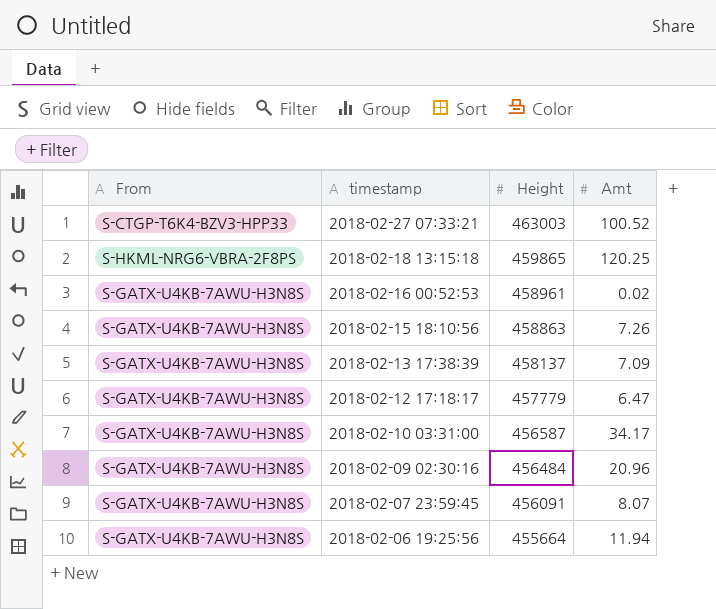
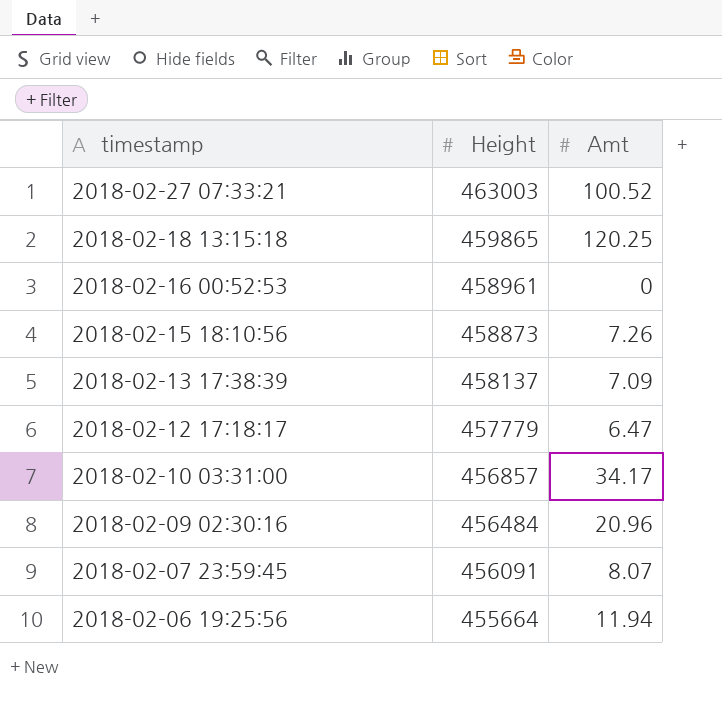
column From | position: 1 -> none
2018-02-16 00:52:53 | Amt: 0.02 -> 0
2018-02-15 18:10:56 | Height: 458863 -> 458873
2018-02-10 03:31:00 | Height: 456587 -> 456857

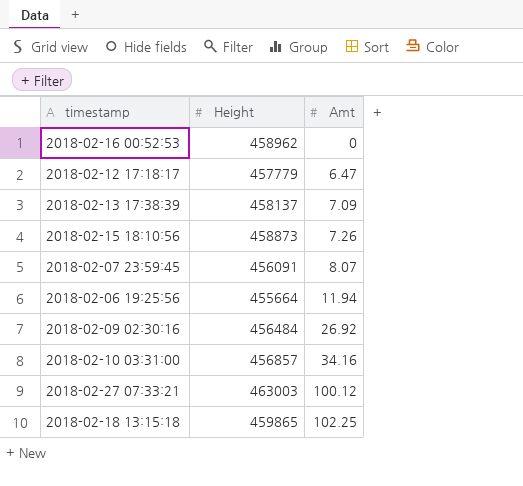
row order: timestamp descending -> Amt ascending
2018-02-16 00:52:53 | Height: 458961 -> 458962
2018-02-09 02:30:16 | Amt: 20.96 -> 26.92
2018-02-10 03:31:00 | Amt: 34.17 -> 34.16
2018-02-27 07:33:21 | Amt: 100.52 -> 100.12
2018-02-18 13:15:18 | Amt: 120.25 -> 102.25

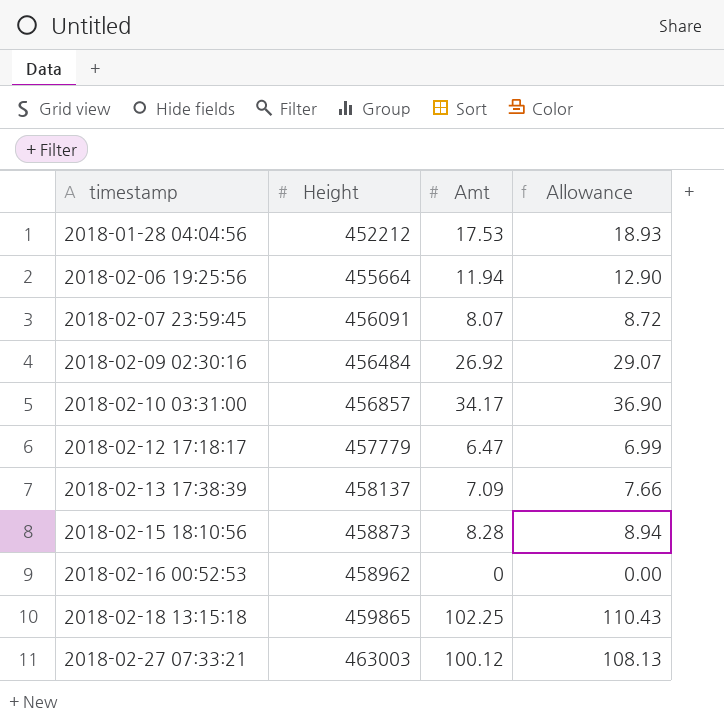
row order: Amt ascending -> timestamp ascending
column Allowance | formula: none -> [Amt] * 1.08
row 2018-01-28 04:04:56: none -> 452212 | 17.53 | 18.93
2018-02-10 03:31:00 | Amt: 34.16 -> 34.17
2018-02-15 18:10:56 | Amt: 7.26 -> 8.28

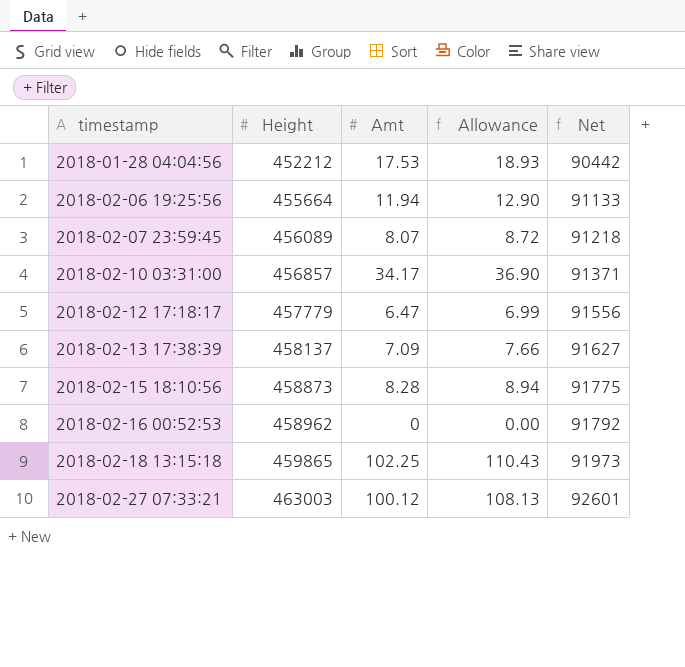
column Net | formula: none -> [Height] * 0.2
row 2018-02-09 02:30:16: 456484 | 26.92 | 29.07 -> none
2018-02-07 23:59:45 | Height: 456091 -> 456089

